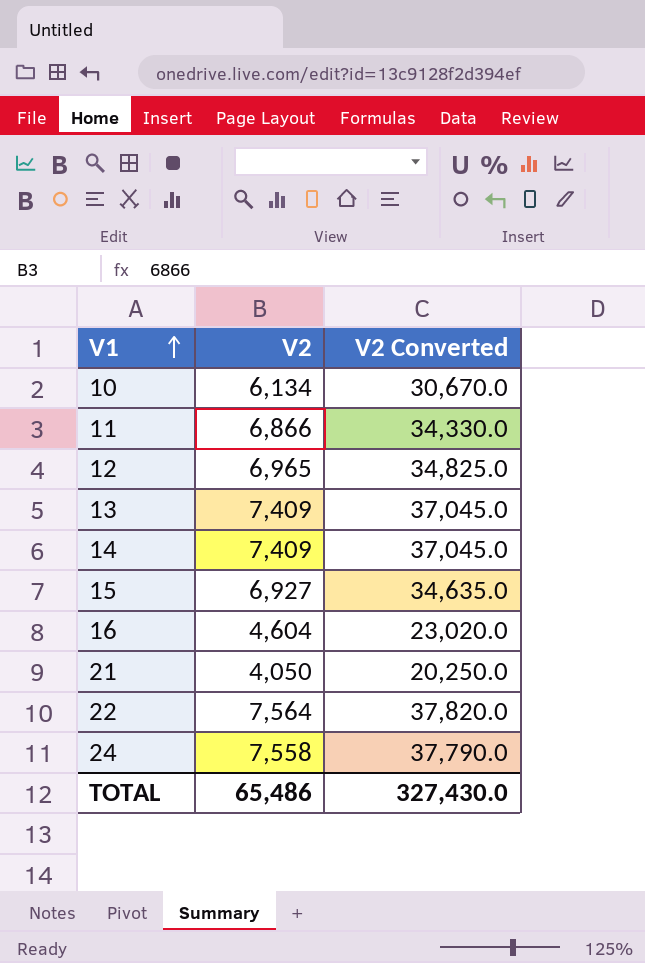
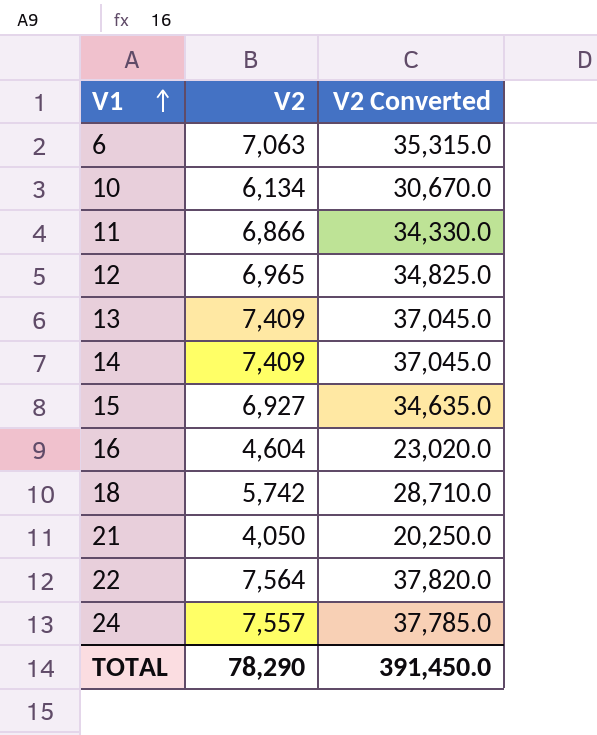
row 6: none -> 7,063 | 35,315.0
row 18: none -> 5,742 | 28,710.0
24 | V2: 7,558 -> 7,557
24 | V2 Converted: 37,790.0 -> 37,785.0
TOTAL | V2: 65,486 -> 78,290
TOTAL | V2 Converted: 327,430.0 -> 391,450.0

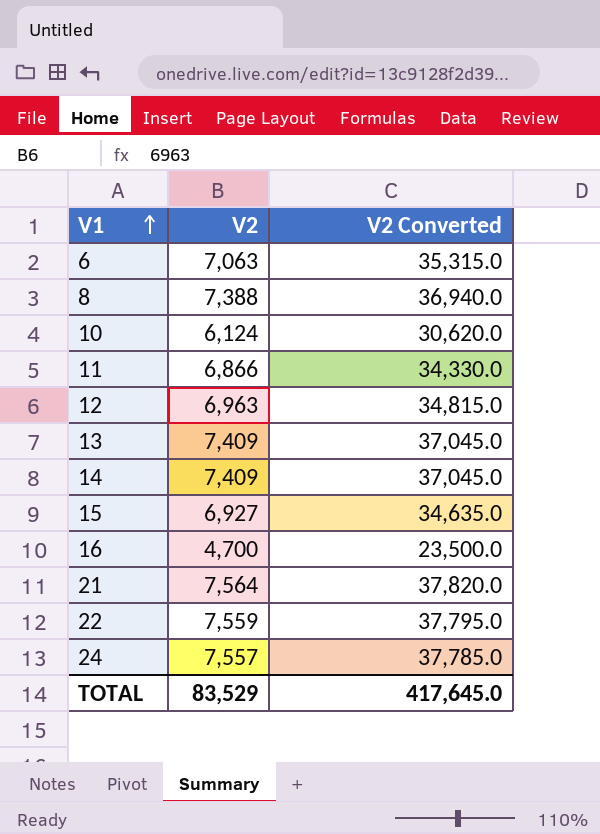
row 18: 5,742 | 28,710.0 -> none
row 8: none -> 7,388 | 36,940.0
10 | V2: 6,134 -> 6,124
10 | V2 Converted: 30,670.0 -> 30,620.0
12 | V2: 6,965 -> 6,963
12 | V2 Converted: 34,825.0 -> 34,815.0
16 | V2: 4,604 -> 4,700
16 | V2 Converted: 23,020.0 -> 23,500.0
21 | V2: 4,050 -> 7,564
21 | V2 Converted: 20,250.0 -> 37,820.0
22 | V2: 7,564 -> 7,559
22 | V2 Converted: 37,820.0 -> 37,795.0
TOTAL | V2: 78,290 -> 83,529
TOTAL | V2 Converted: 391,450.0 -> 417,645.0

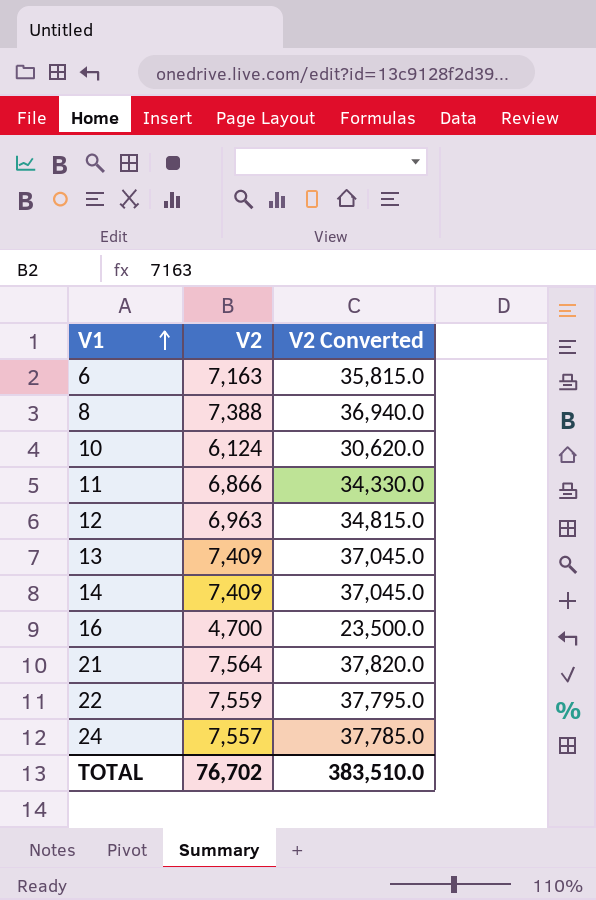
row 15: 6,927 | 34,635.0 -> none
6 | V2: 7,063 -> 7,163
6 | V2 Converted: 35,315.0 -> 35,815.0
TOTAL | V2: 83,529 -> 76,702
TOTAL | V2 Converted: 417,645.0 -> 383,510.0

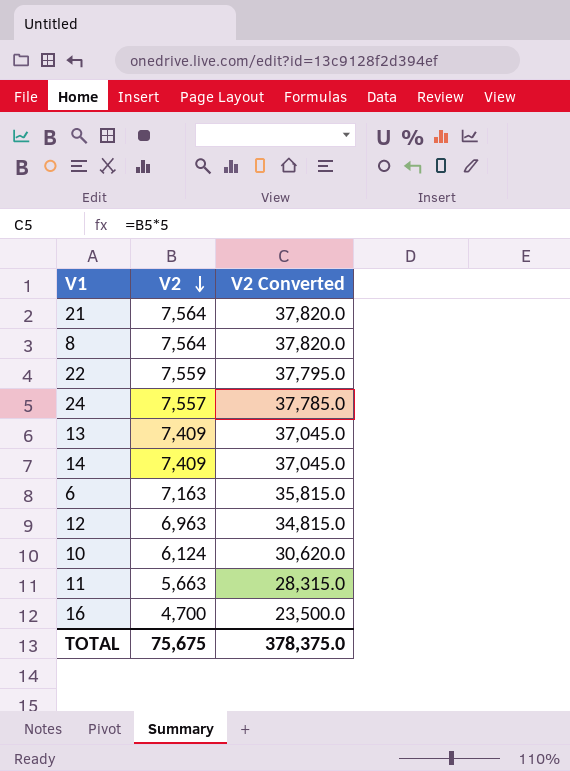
row order: V1 ascending -> V2 descending
8 | V2: 7,388 -> 7,564
8 | V2 Converted: 36,940.0 -> 37,820.0
11 | V2: 6,866 -> 5,663
11 | V2 Converted: 34,330.0 -> 28,315.0
TOTAL | V2: 76,702 -> 75,675
TOTAL | V2 Converted: 383,510.0 -> 378,375.0

